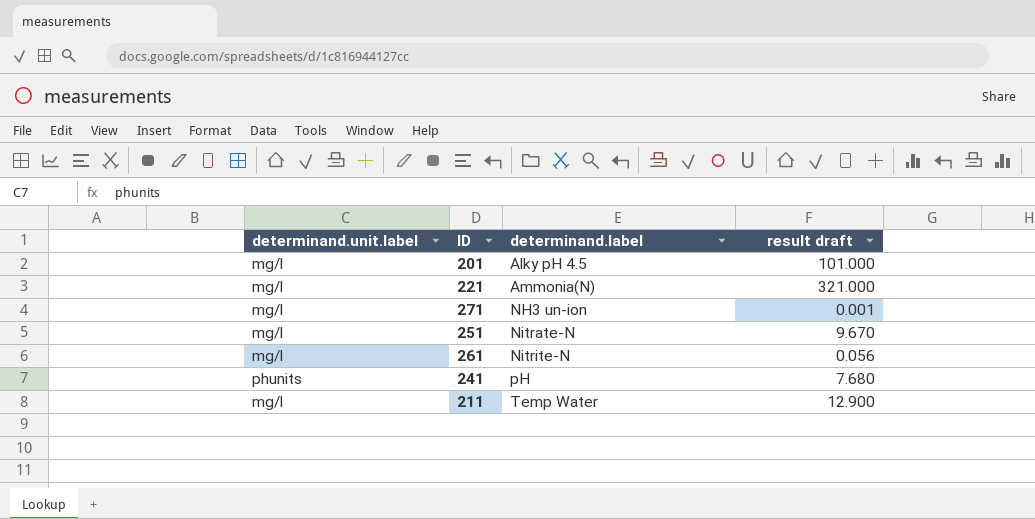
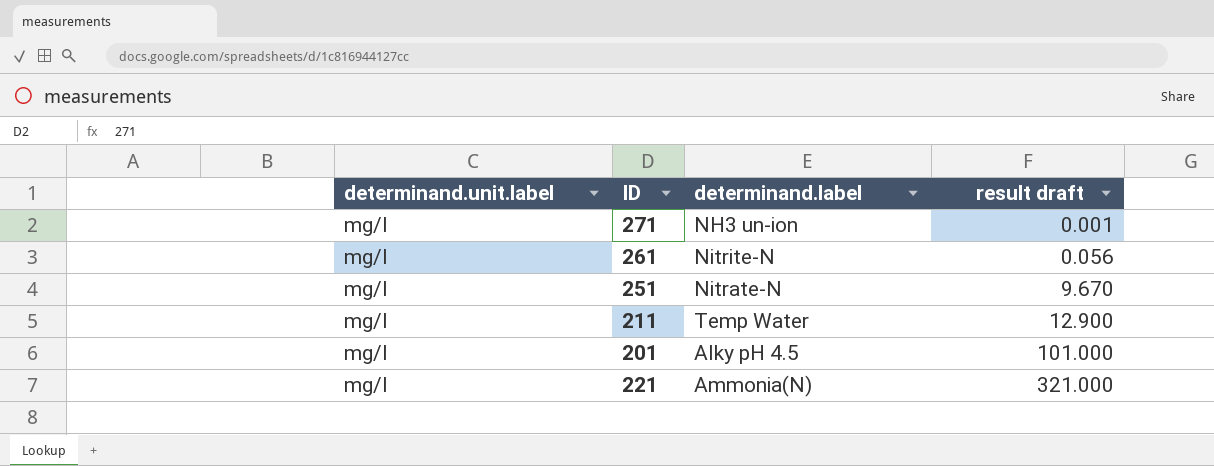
row order: determinand.label ascending -> result draft ascending
row 241: phunits | pH | 7.680 -> none

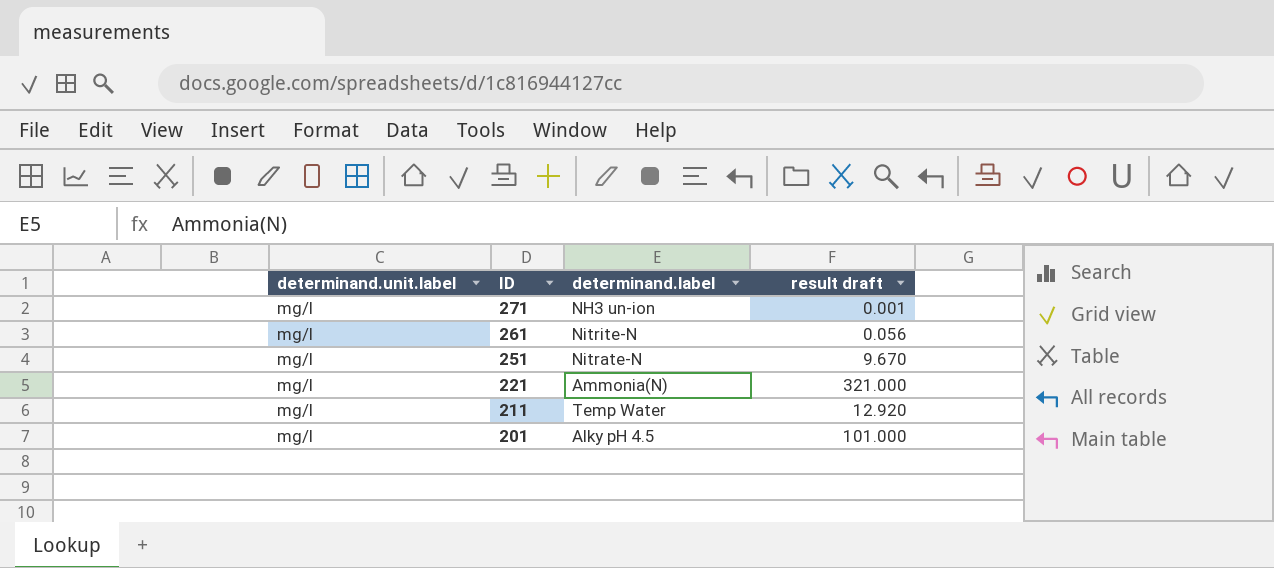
row order: result draft ascending -> ID descending
211 | result draft: 12.900 -> 12.920

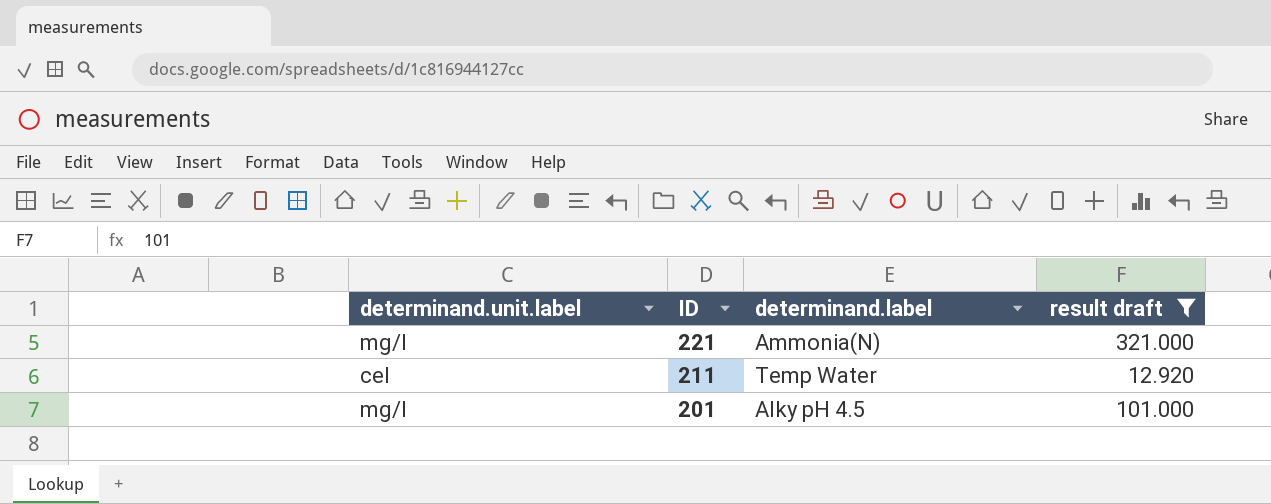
filter: none -> result draft >= 12.920
211 | determinand.unit.label: mg/l -> cel

